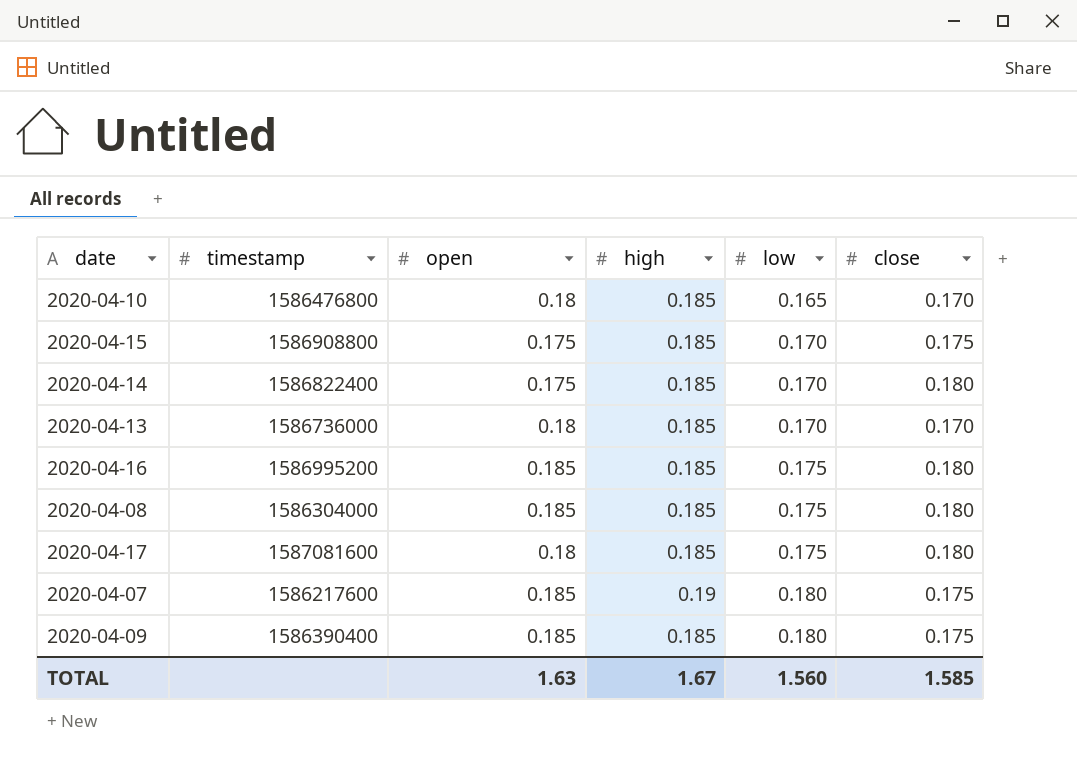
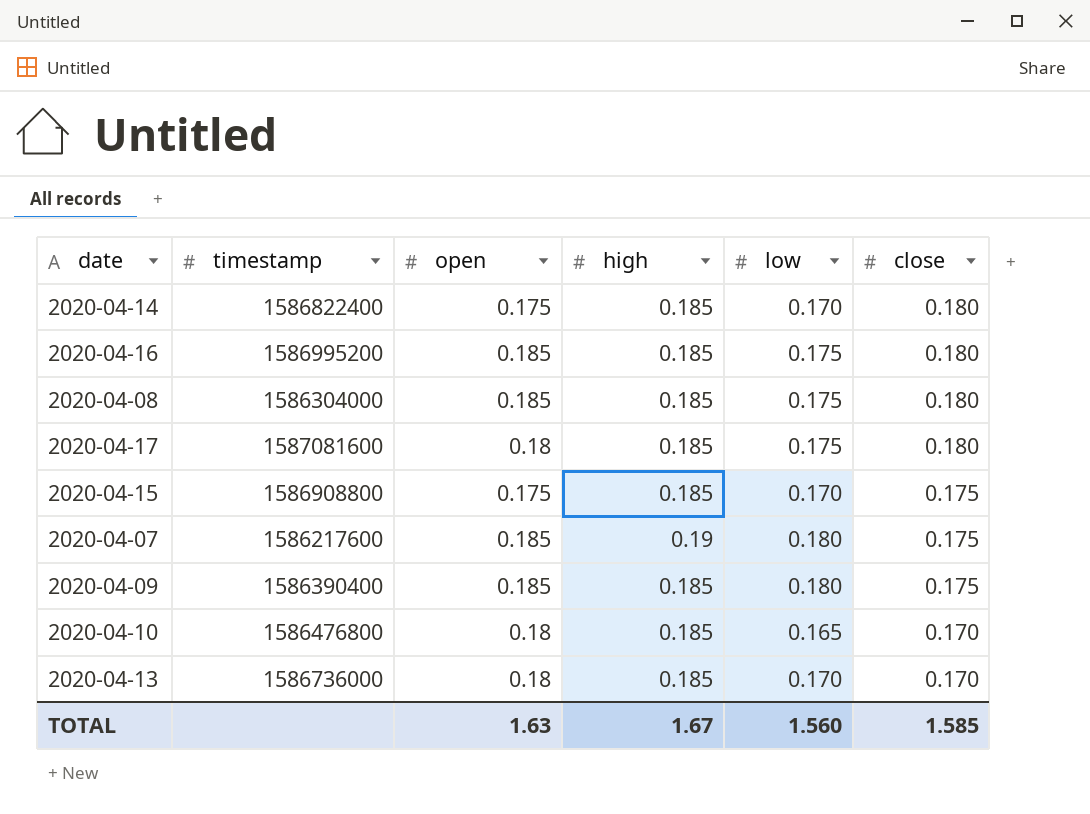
row order: low ascending -> close descending

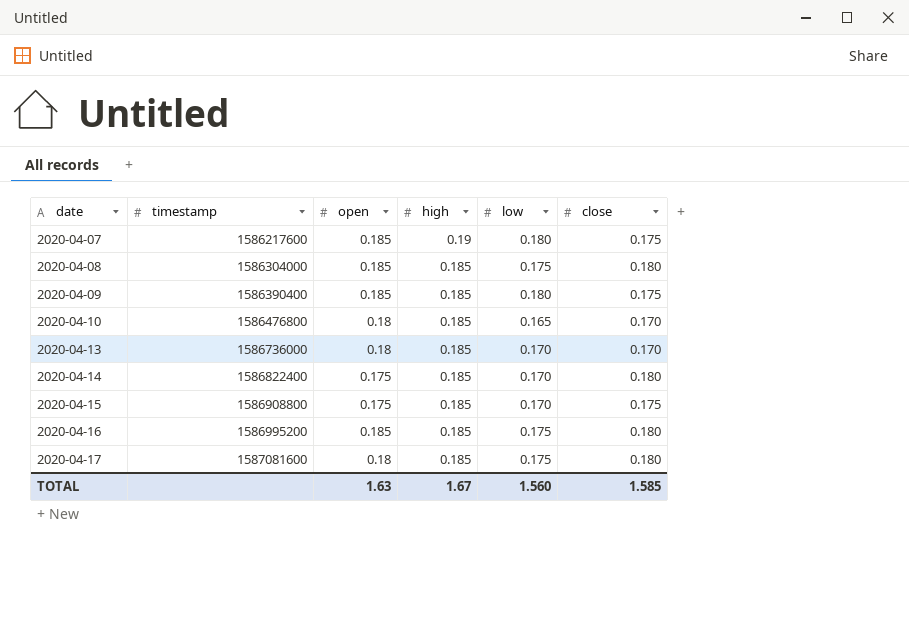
row order: close descending -> date ascending

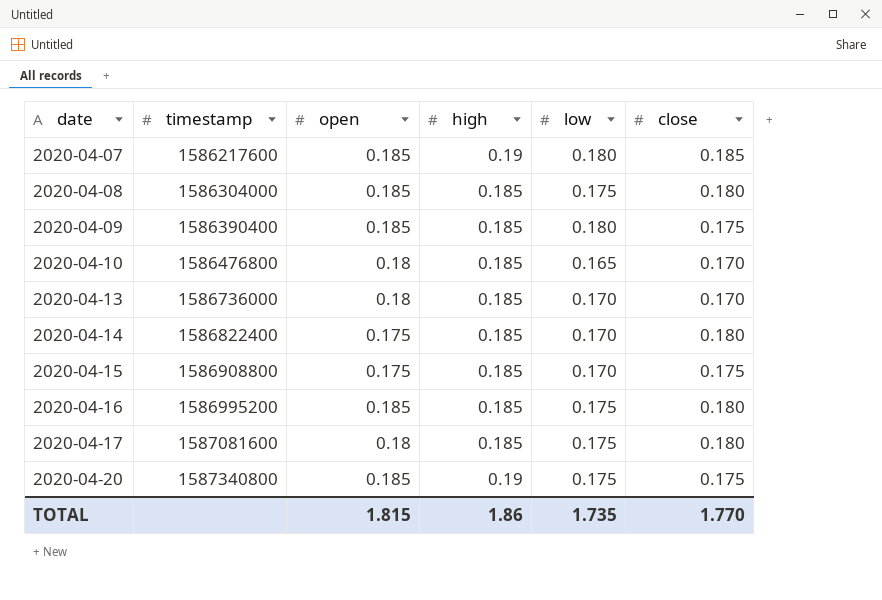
2020-04-07 | close: 0.175 -> 0.185
row 2020-04-20: none -> 1587340800 | 0.185 | 0.19 | 0.175 | 0.175
TOTAL | open: 1.63 -> 1.815
TOTAL | high: 1.67 -> 1.86
TOTAL | low: 1.560 -> 1.735
TOTAL | close: 1.585 -> 1.770

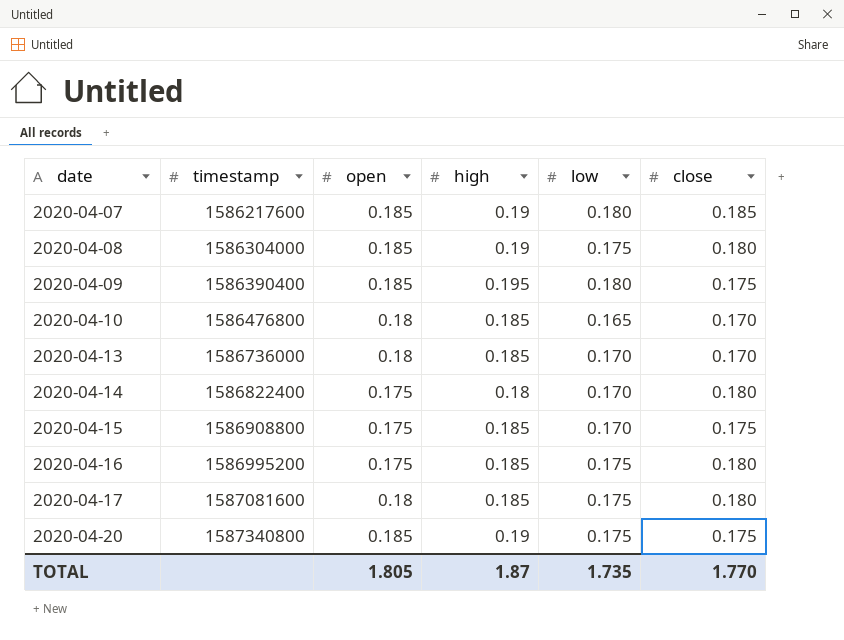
2020-04-08 | high: 0.185 -> 0.19
2020-04-09 | high: 0.185 -> 0.195
2020-04-14 | high: 0.185 -> 0.18
2020-04-16 | open: 0.185 -> 0.175
TOTAL | open: 1.815 -> 1.805
TOTAL | high: 1.86 -> 1.87

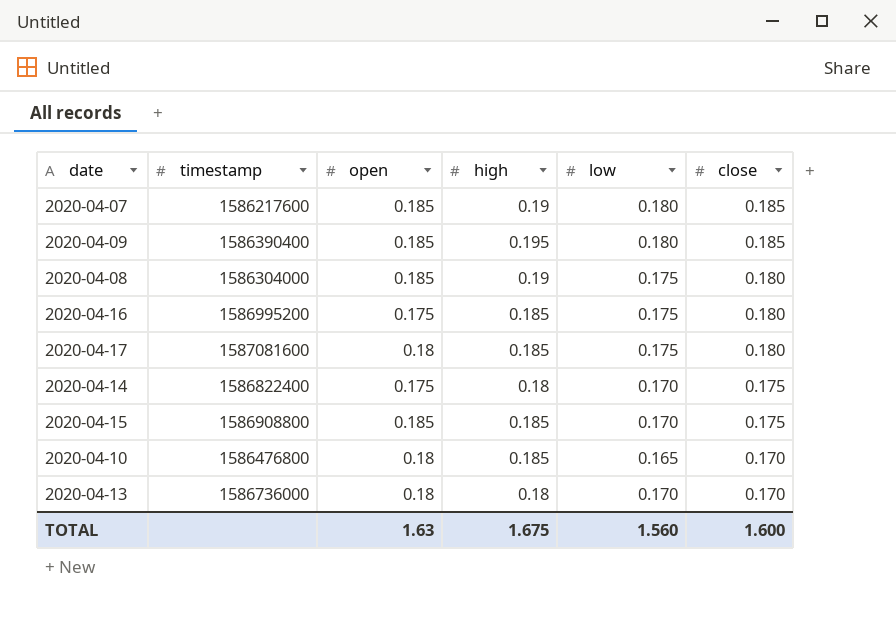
row order: date ascending -> close descending
row 2020-04-20: 1587340800 | 0.185 | 0.19 | 0.175 | 0.175 -> none
2020-04-09 | close: 0.175 -> 0.185
2020-04-14 | close: 0.180 -> 0.175
2020-04-15 | open: 0.175 -> 0.185
2020-04-13 | high: 0.185 -> 0.18
TOTAL | open: 1.805 -> 1.63
TOTAL | high: 1.87 -> 1.675
TOTAL | low: 1.735 -> 1.560
TOTAL | close: 1.770 -> 1.600

